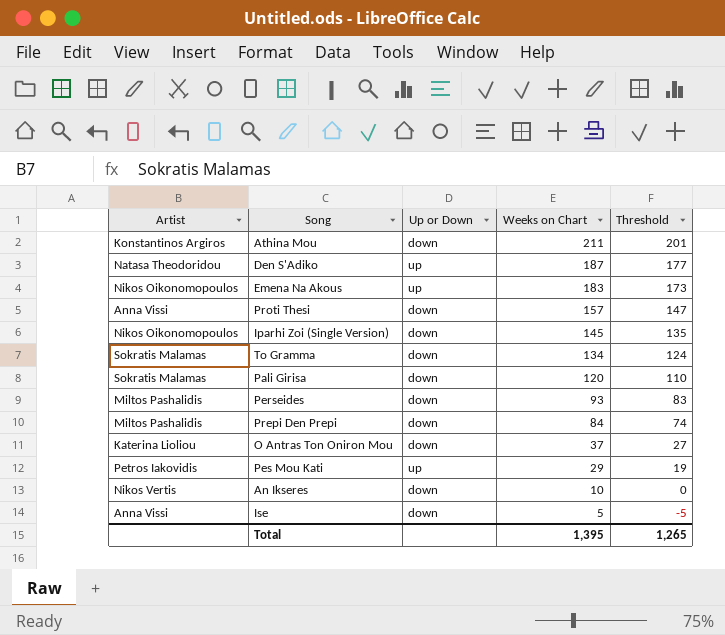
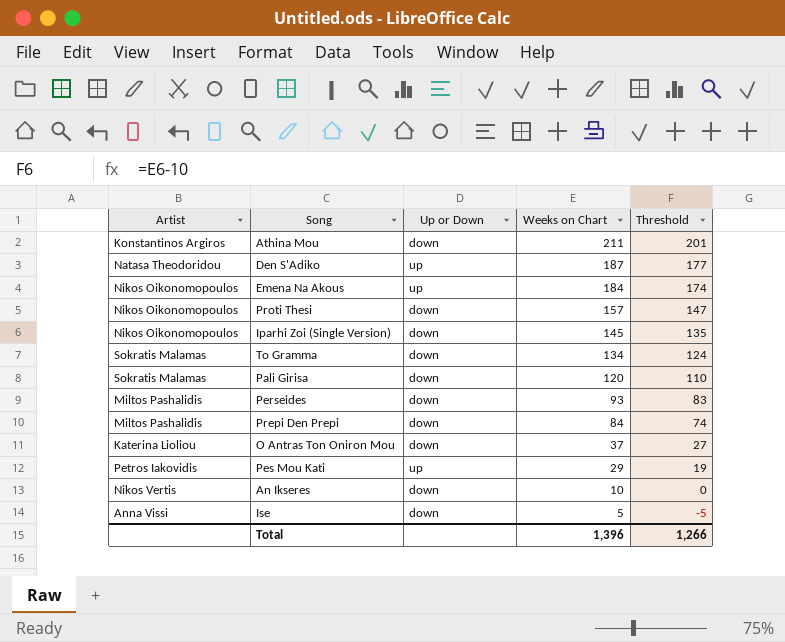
Emena Na Akous | Weeks on Chart: 183 -> 184
Emena Na Akous | Threshold: 173 -> 174
Proti Thesi | Artist: Anna Vissi -> Nikos Oikonomopoulos
Total | Weeks on Chart: 1,395 -> 1,396
Total | Threshold: 1,265 -> 1,266

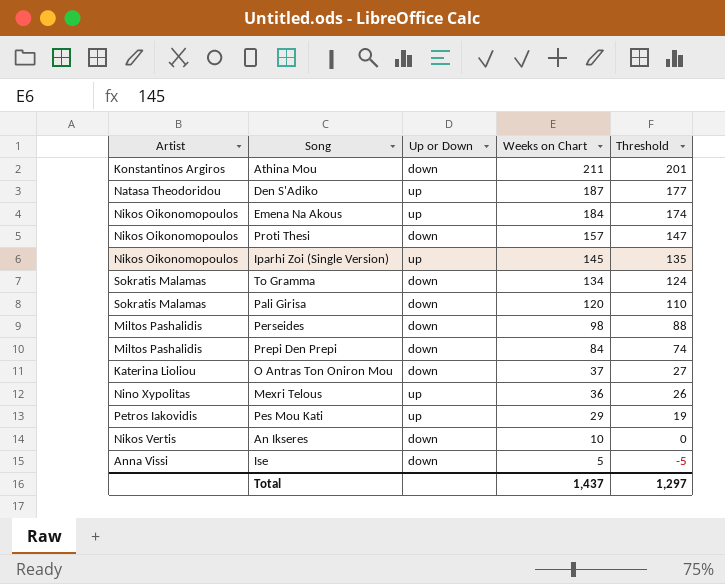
Iparhi Zoi (Single Version) | Up or Down: down -> up
Perseides | Weeks on Chart: 93 -> 98
Perseides | Threshold: 83 -> 88
row Mexri Telous: none -> Nino Xypolitas | up | 36 | 26
Total | Weeks on Chart: 1,396 -> 1,437
Total | Threshold: 1,266 -> 1,297

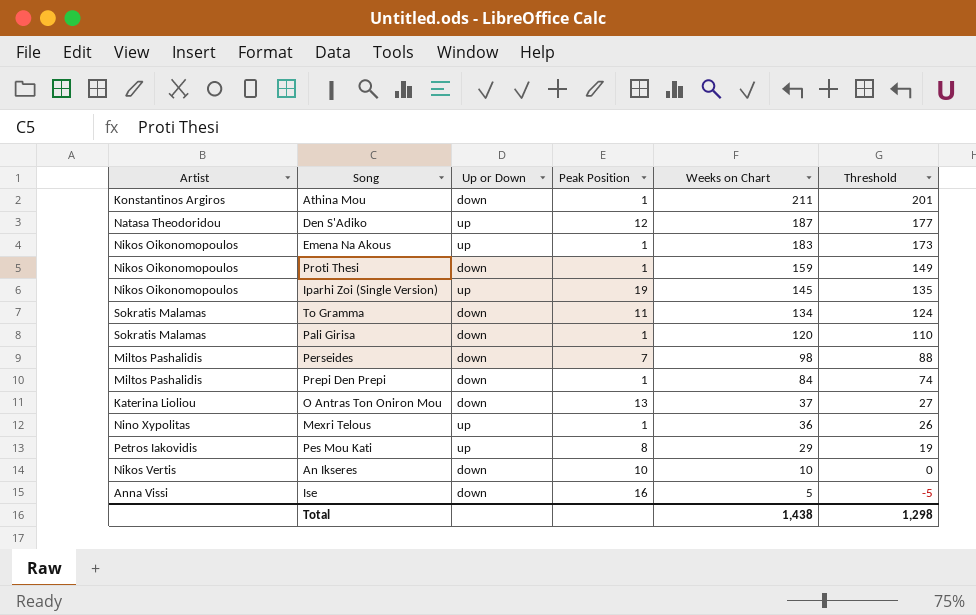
column Peak Position | position: none -> 4
Emena Na Akous | Weeks on Chart: 184 -> 183
Emena Na Akous | Threshold: 174 -> 173
Proti Thesi | Weeks on Chart: 157 -> 159
Proti Thesi | Threshold: 147 -> 149
Total | Weeks on Chart: 1,437 -> 1,438
Total | Threshold: 1,297 -> 1,298

